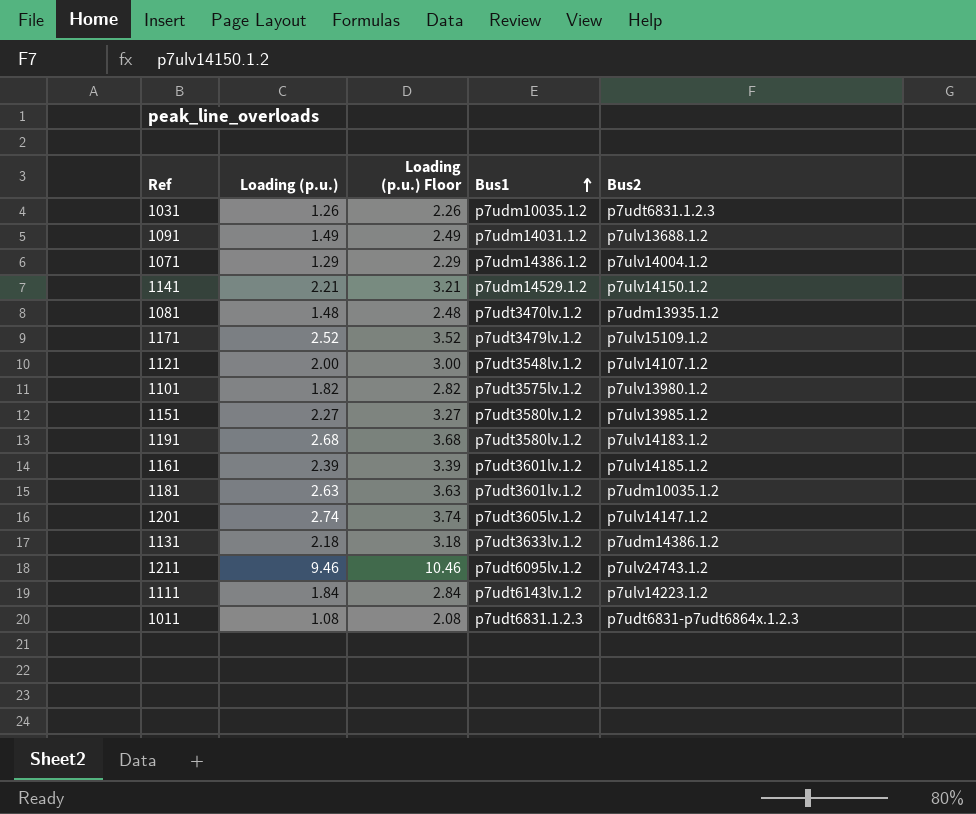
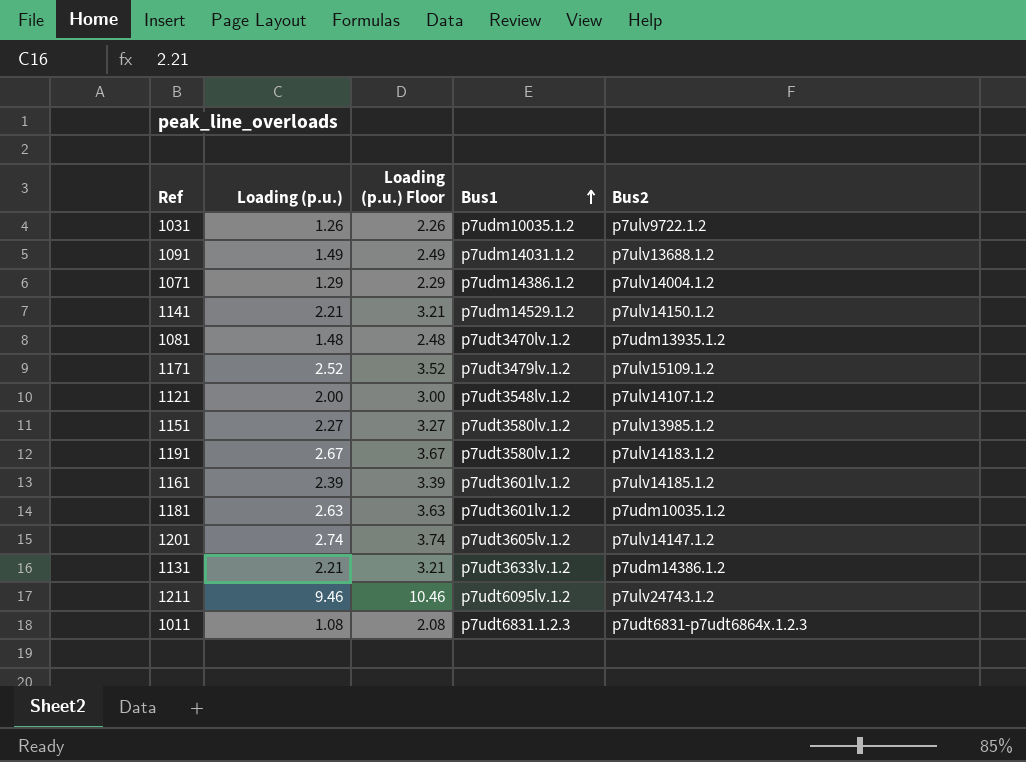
row 1101: 1.82 | 2.82 | p7udt3575lv.1.2 | p7ulv13980.1.2 -> none
row 1111: 1.84 | 2.84 | p7udt6143lv.1.2 | p7ulv14223.1.2 -> none
1031 | Bus2: p7udt6831.1.2.3 -> p7ulv9722.1.2
1191 | Loading (p.u.): 2.68 -> 2.67
1191 | Loading (p.u.) Floor: 3.68 -> 3.67
1131 | Loading (p.u.): 2.18 -> 2.21
1131 | Loading (p.u.) Floor: 3.18 -> 3.21

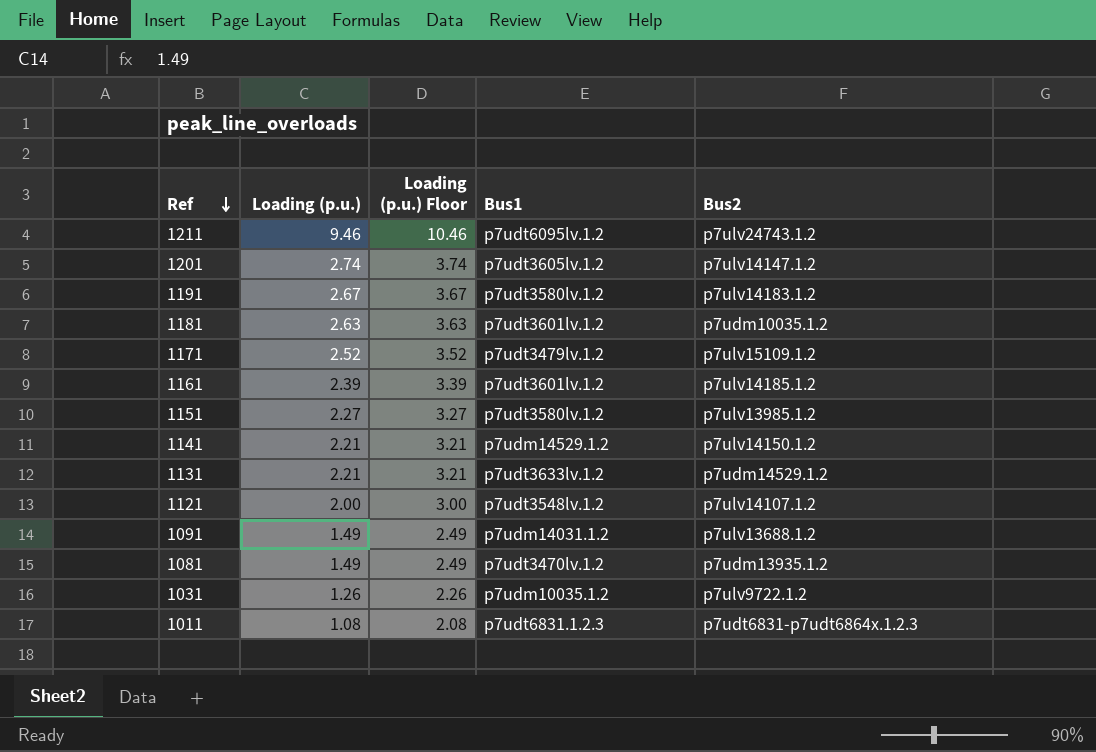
row order: Bus1 ascending -> Ref descending
row 1071: 1.29 | 2.29 | p7udm14386.1.2 | p7ulv14004.1.2 -> none
1131 | Bus2: p7udm14386.1.2 -> p7udm14529.1.2
1081 | Loading (p.u.): 1.48 -> 1.49
1081 | Loading (p.u.) Floor: 2.48 -> 2.49

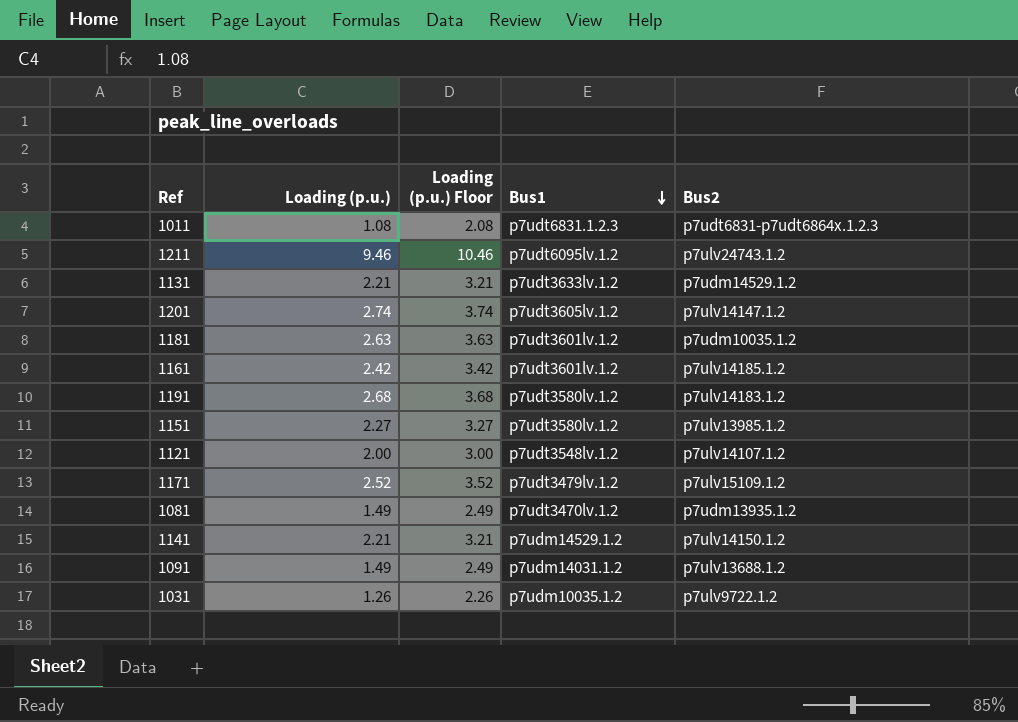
row order: Ref descending -> Bus1 descending
1161 | Loading (p.u.): 2.39 -> 2.42
1161 | Loading (p.u.) Floor: 3.39 -> 3.42
1191 | Loading (p.u.): 2.67 -> 2.68
1191 | Loading (p.u.) Floor: 3.67 -> 3.68

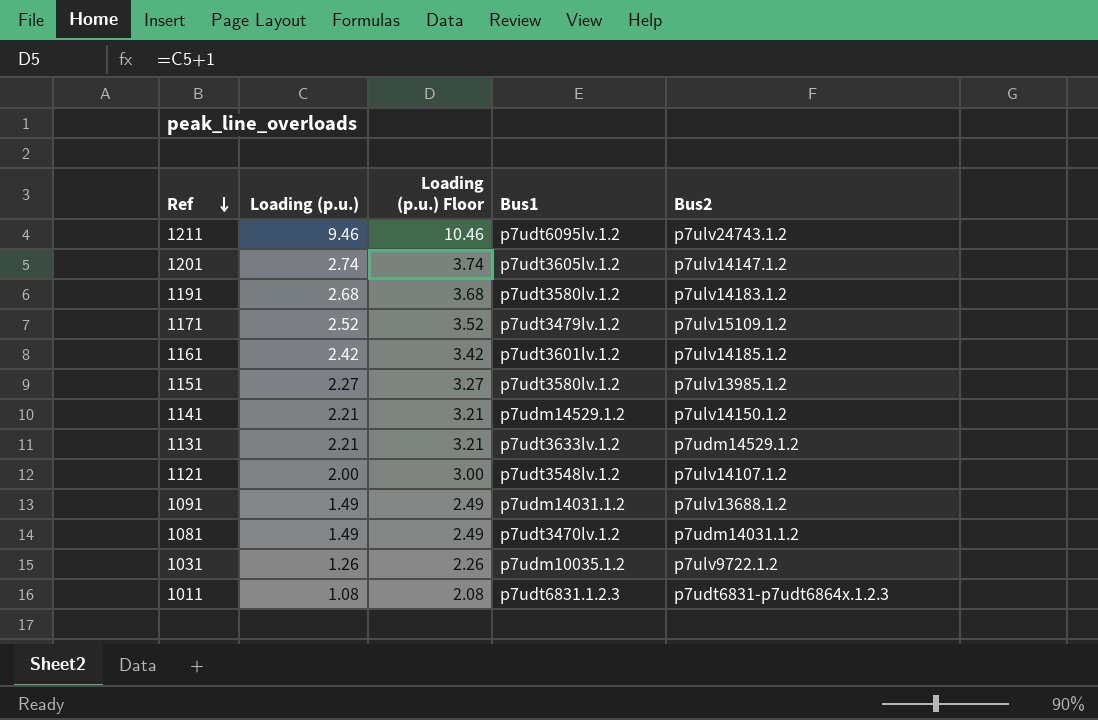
row order: Bus1 descending -> Ref descending
row 1181: 2.63 | 3.63 | p7udt3601lv.1.2 | p7udm10035.1.2 -> none
1081 | Bus2: p7udm13935.1.2 -> p7udm14031.1.2

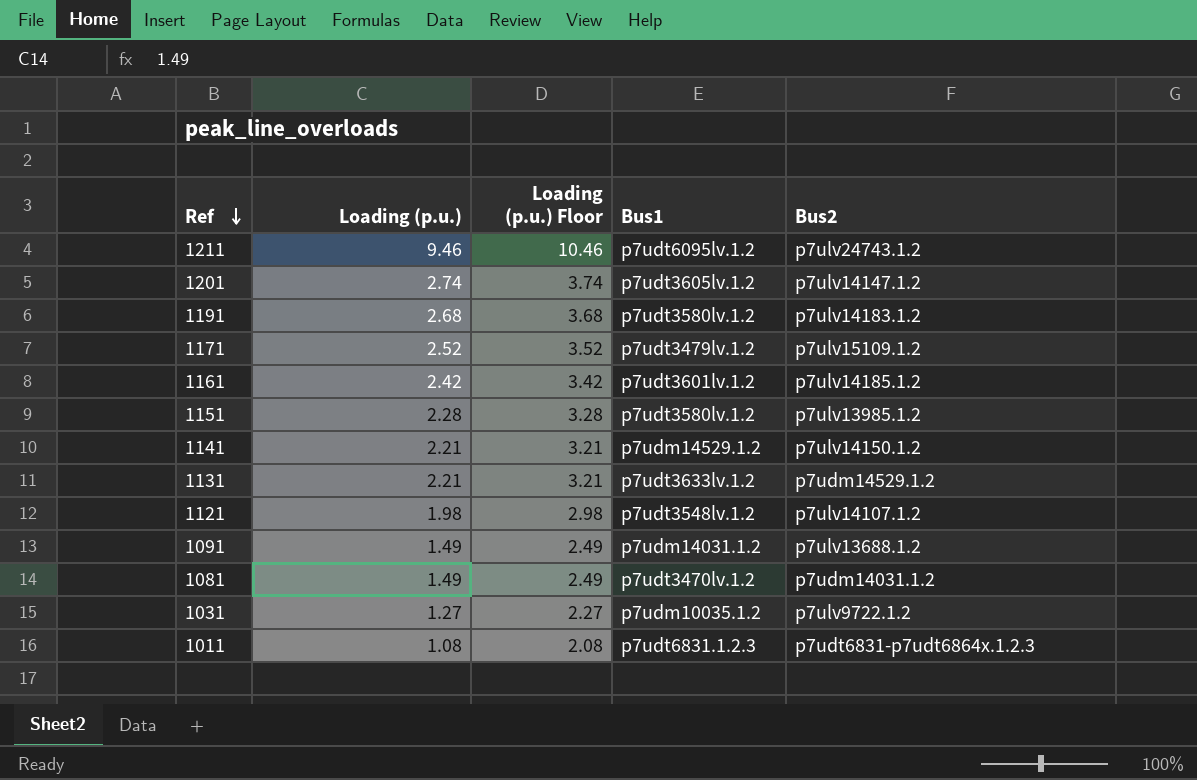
1151 | Loading (p.u.): 2.27 -> 2.28
1151 | Loading (p.u.) Floor: 3.27 -> 3.28
1121 | Loading (p.u.): 2.00 -> 1.98
1121 | Loading (p.u.) Floor: 3.00 -> 2.98
1031 | Loading (p.u.): 1.26 -> 1.27
1031 | Loading (p.u.) Floor: 2.26 -> 2.27

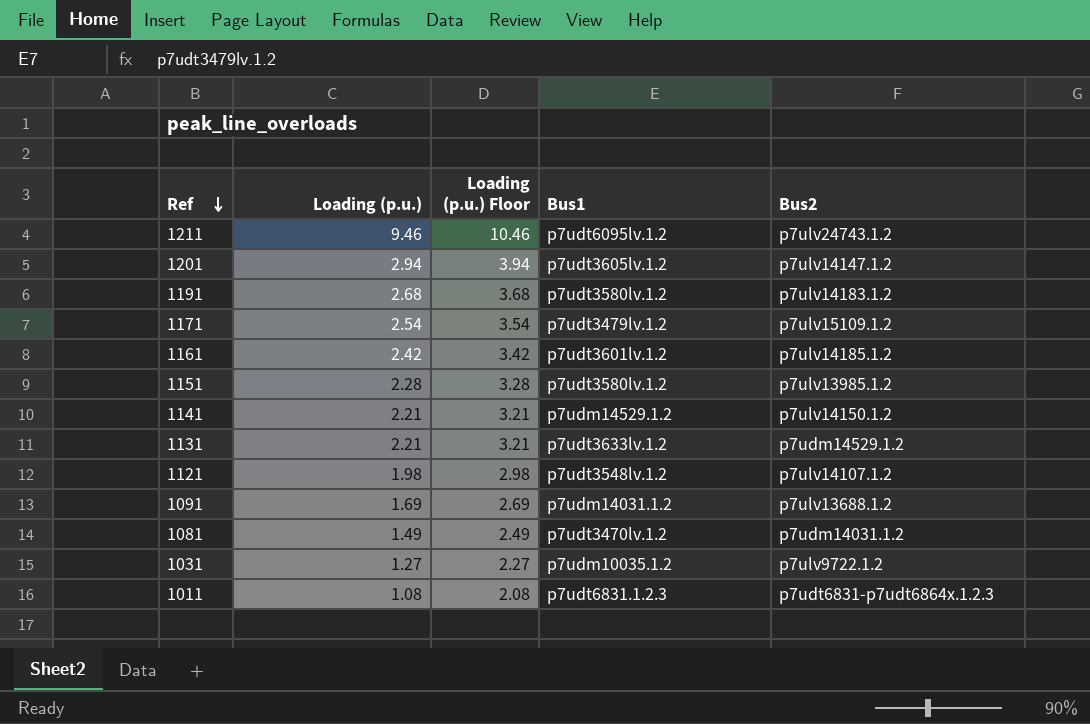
1201 | Loading (p.u.): 2.74 -> 2.94
1201 | Loading (p.u.) Floor: 3.74 -> 3.94
1171 | Loading (p.u.): 2.52 -> 2.54
1171 | Loading (p.u.) Floor: 3.52 -> 3.54
1091 | Loading (p.u.): 1.49 -> 1.69
1091 | Loading (p.u.) Floor: 2.49 -> 2.69

